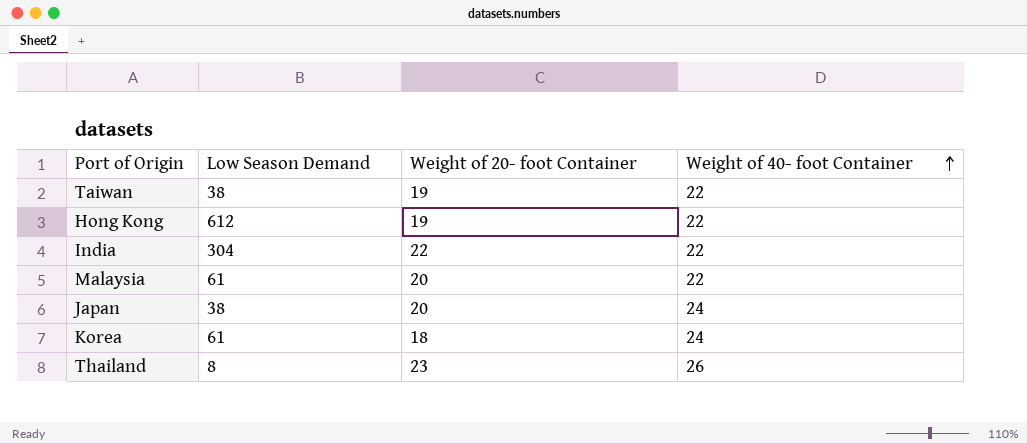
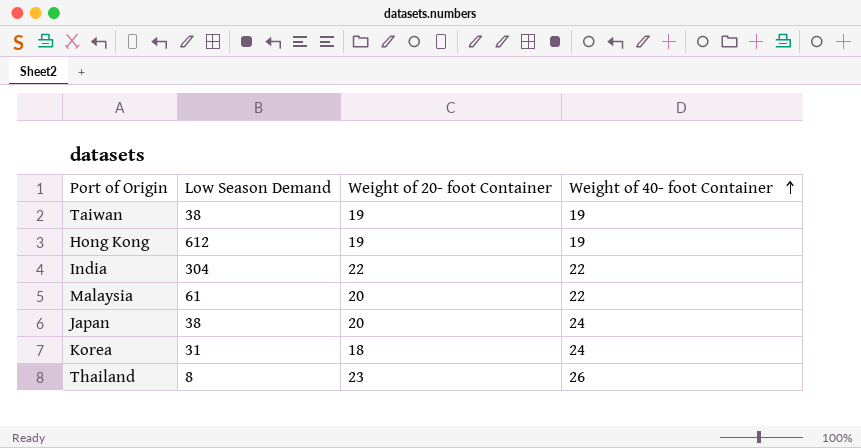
Taiwan | Weight of 40- foot Container: 22 -> 19
Hong Kong | Weight of 40- foot Container: 22 -> 19
Korea | Low Season Demand: 61 -> 31

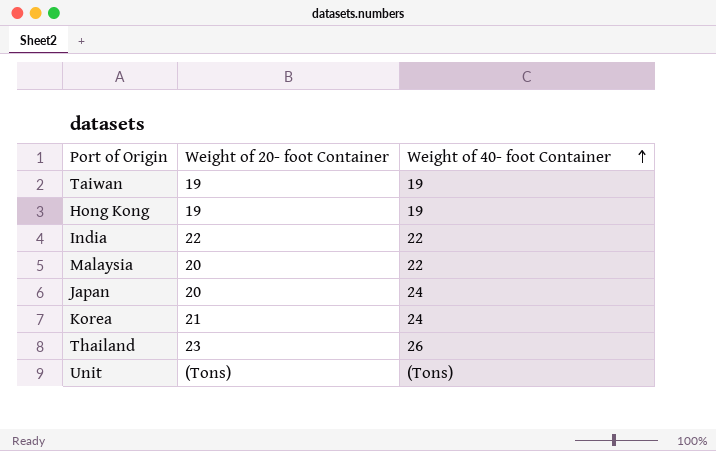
column Low Season Demand | position: 2 -> none
Korea | Weight of 20- foot Container: 18 -> 21
row Unit: none -> (Tons) | (Tons)

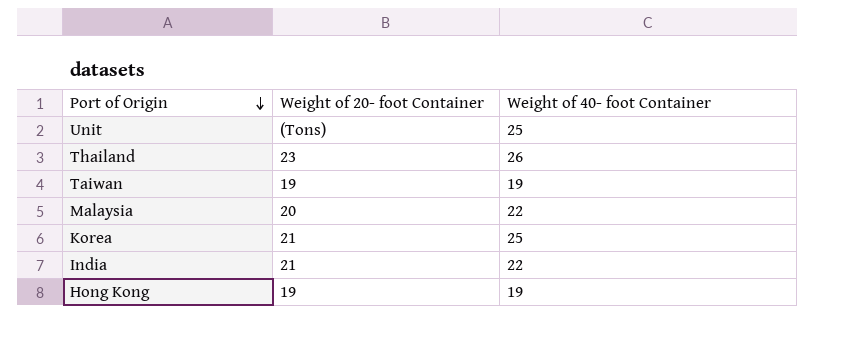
row order: Weight of 40- foot Container ascending -> Port of Origin descending
row Japan: 20 | 24 -> none
Unit | Weight of 40- foot Container: (Tons) -> 25
Korea | Weight of 40- foot Container: 24 -> 25
India | Weight of 20- foot Container: 22 -> 21

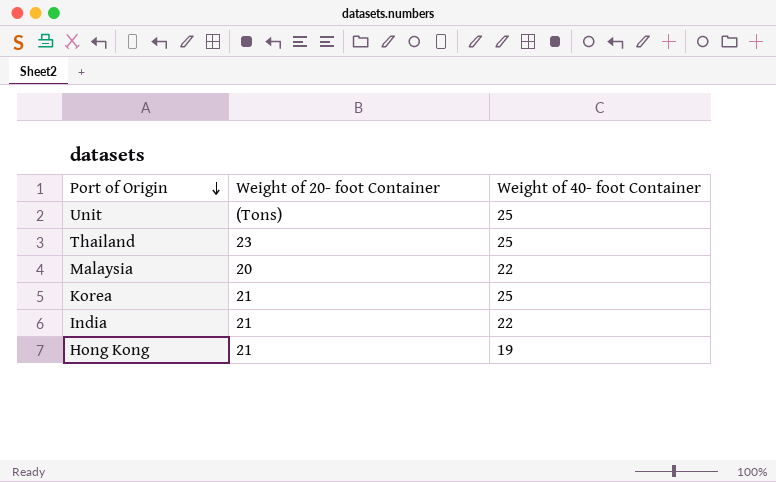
row Taiwan: 19 | 19 -> none
Thailand | Weight of 40- foot Container: 26 -> 25
Hong Kong | Weight of 20- foot Container: 19 -> 21

